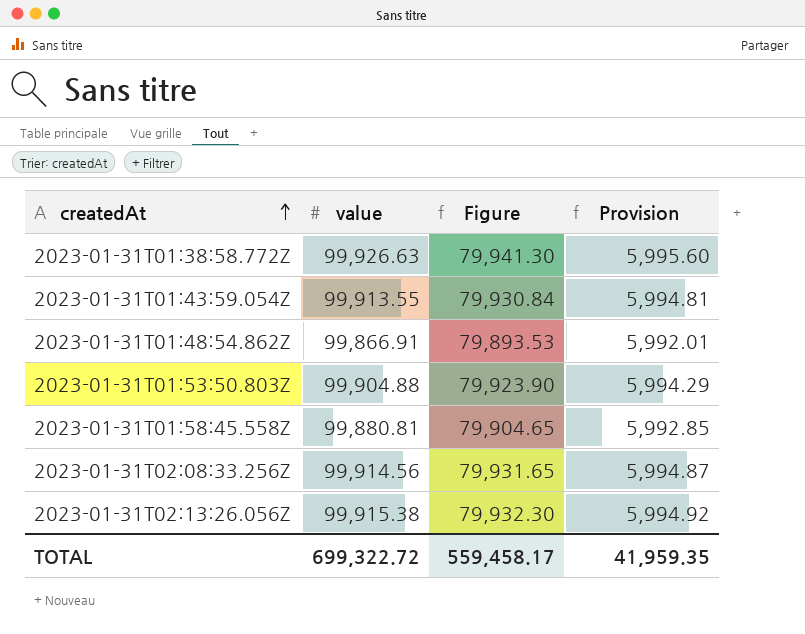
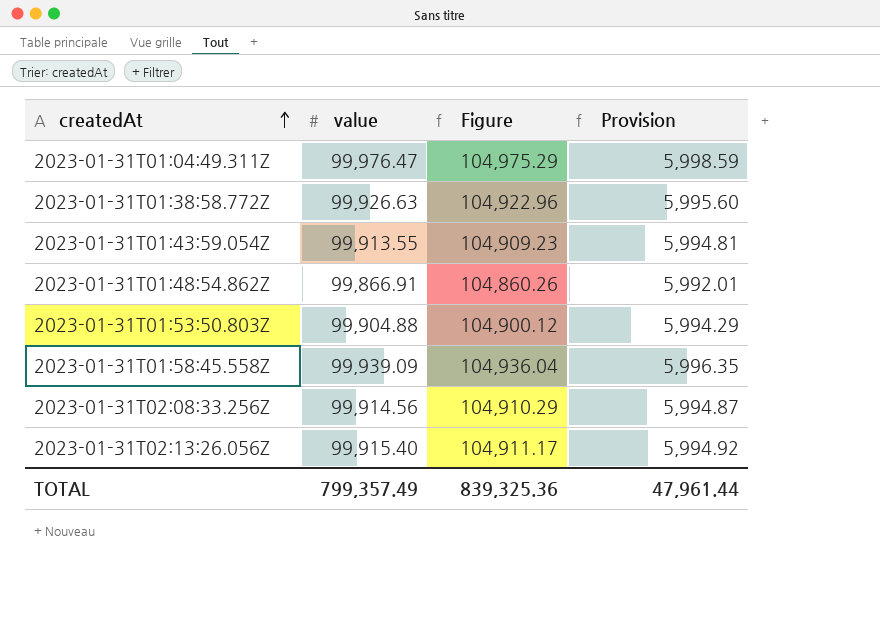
column Figure | formula: [value] * 0.8 -> [value] * 1.05
row 2023-01-31T01:04:49.311Z: none -> 99,976.47 | 104,975.29 | 5,998.59
2023-01-31T01:58:45.558Z | value: 99,880.81 -> 99,939.09
2023-01-31T01:58:45.558Z | Provision: 5,992.85 -> 5,996.35
2023-01-31T02:13:26.056Z | value: 99,915.38 -> 99,915.40
TOTAL | value: 699,322.72 -> 799,357.49
TOTAL | Figure: 559,458.17 -> 839,325.36
TOTAL | Provision: 41,959.35 -> 47,961.44

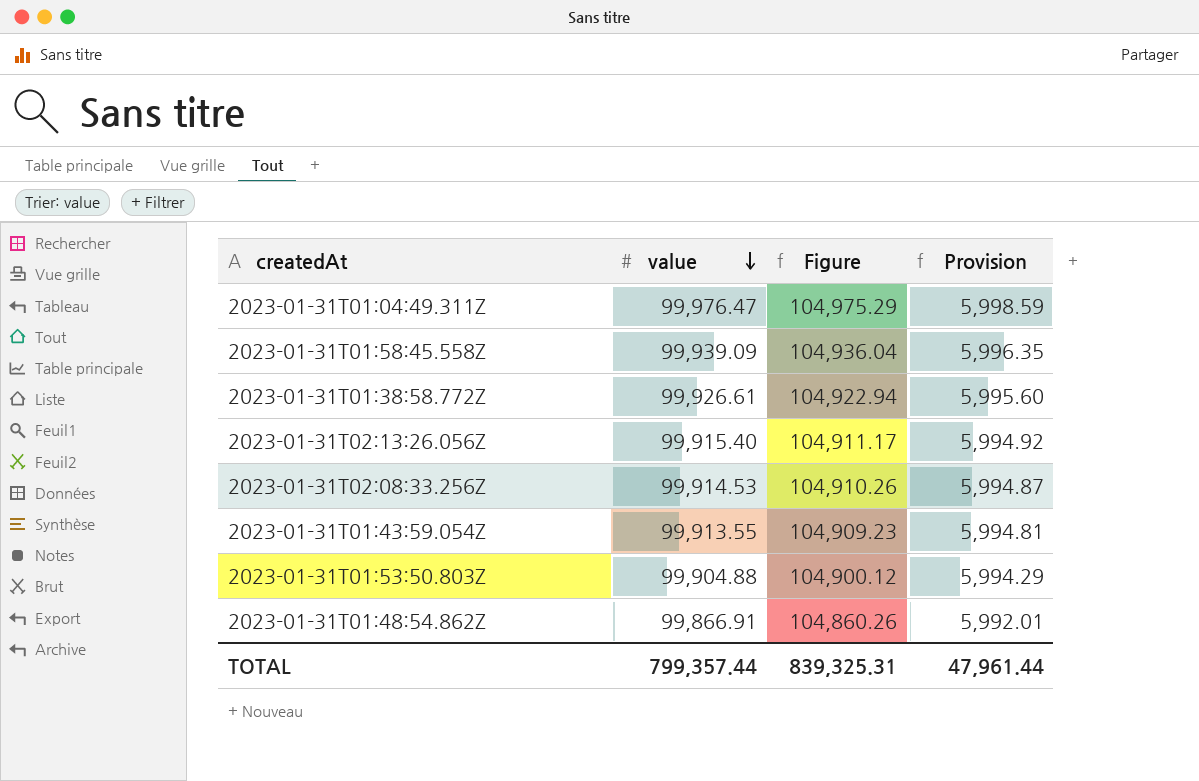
row order: createdAt ascending -> value descending
2023-01-31T01:38:58.772Z | value: 99,926.63 -> 99,926.61
2023-01-31T01:38:58.772Z | Figure: 104,922.96 -> 104,922.94
2023-01-31T02:08:33.256Z | value: 99,914.56 -> 99,914.53
2023-01-31T02:08:33.256Z | Figure: 104,910.29 -> 104,910.26
TOTAL | value: 799,357.49 -> 799,357.44
TOTAL | Figure: 839,325.36 -> 839,325.31

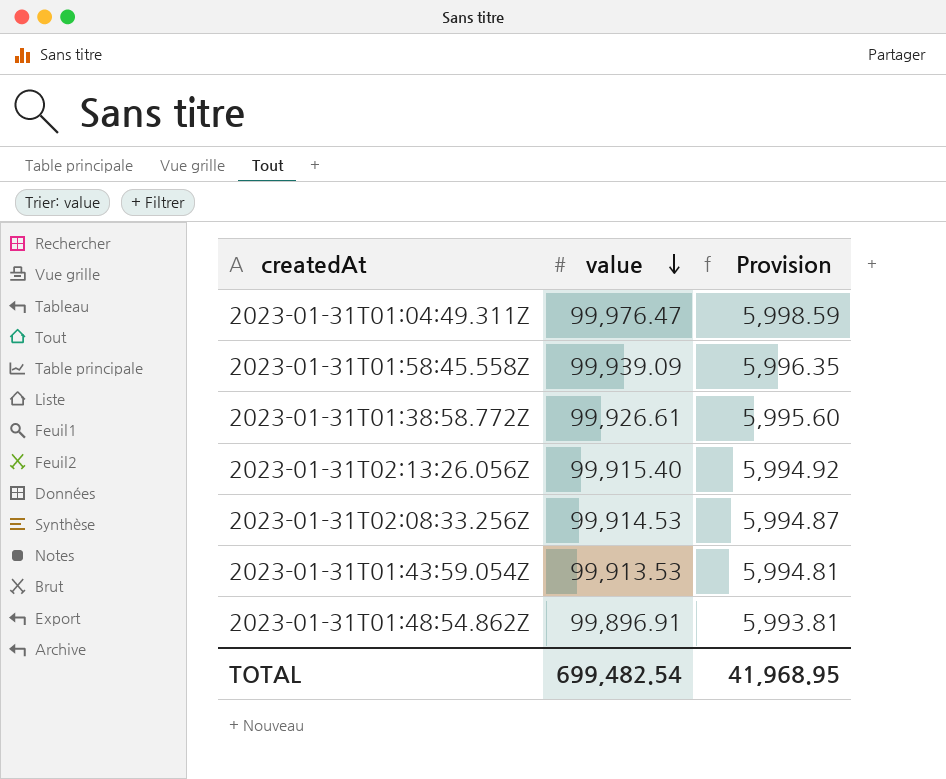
column Figure | formula: [value] * 1.05 -> none
row 2023-01-31T01:53:50.803Z: 99,904.88 | 104,900.12 | 5,994.29 -> none
2023-01-31T01:43:59.054Z | value: 99,913.55 -> 99,913.53
2023-01-31T01:48:54.862Z | value: 99,866.91 -> 99,896.91
2023-01-31T01:48:54.862Z | Provision: 5,992.01 -> 5,993.81
TOTAL | value: 799,357.44 -> 699,482.54
TOTAL | Provision: 47,961.44 -> 41,968.95

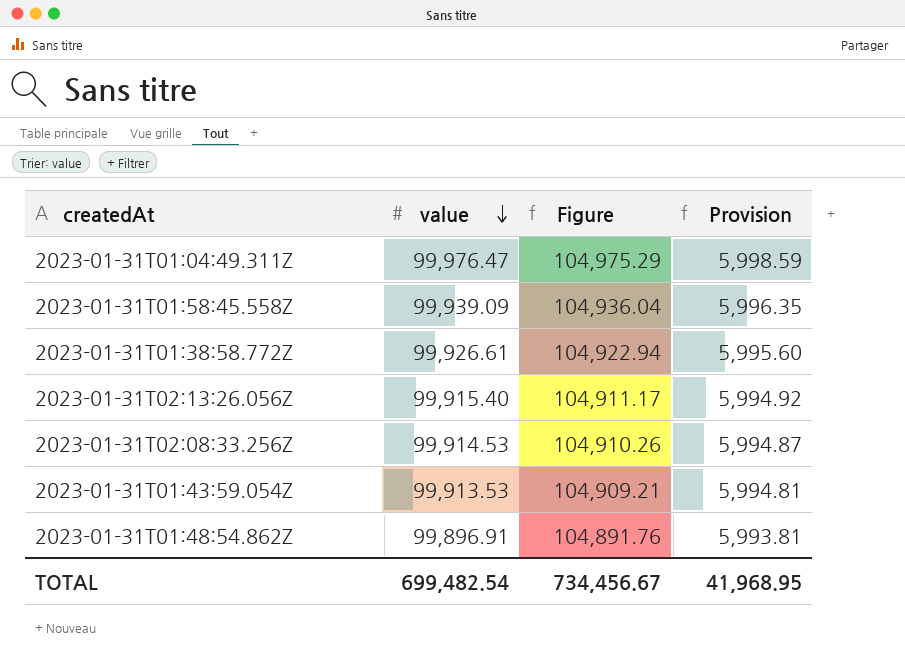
column Figure | formula: none -> [value] * 1.05

